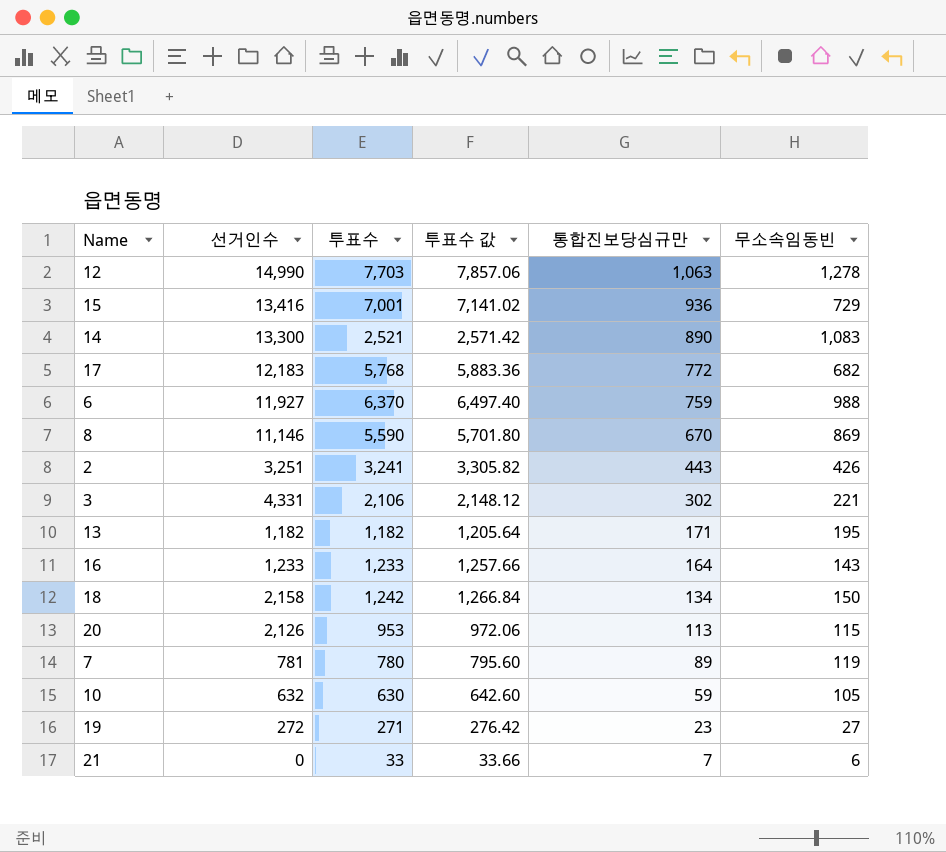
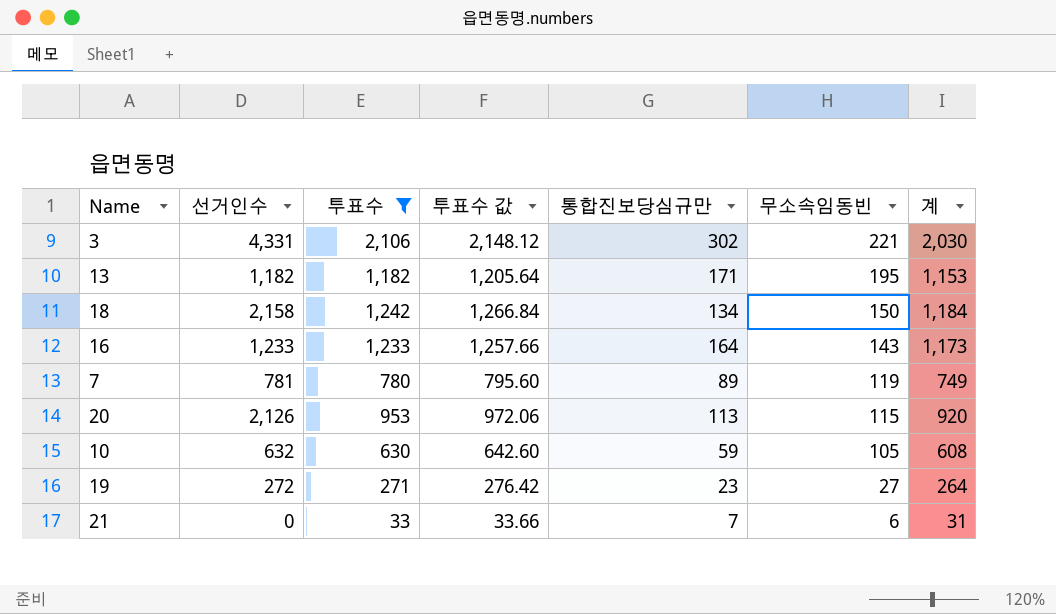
filter: none -> 투표수 <= 2,106
row order: 통합진보당심규만 descending -> 무소속임동빈 descending
column 계 | position: none -> 7

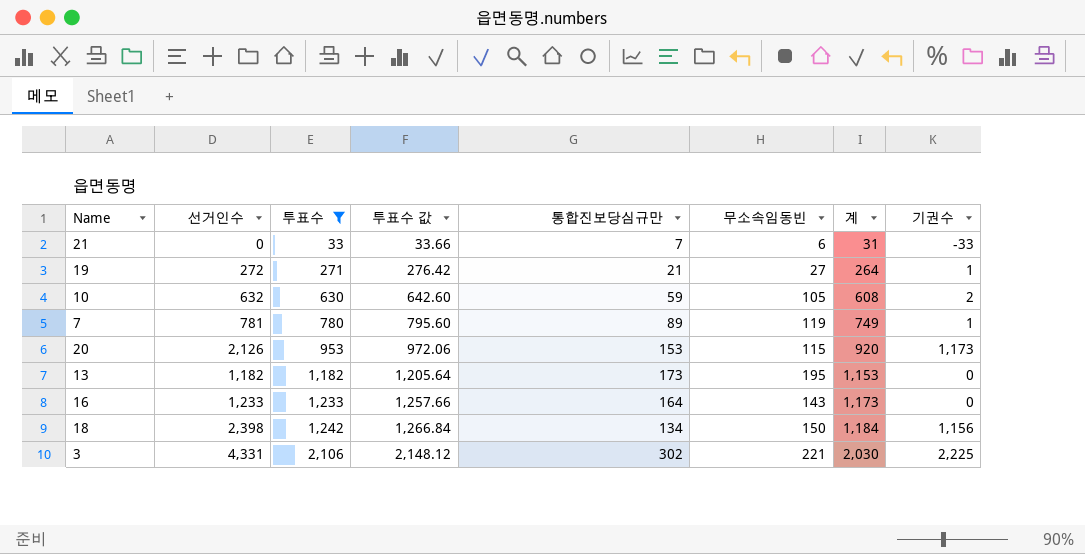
row order: 무소속임동빈 descending -> 투표수 ascending
column 기권수 | formula: none -> [선거인수] - [투표수]
19 | 통합진보당심규만: 23 -> 21
20 | 통합진보당심규만: 113 -> 153
13 | 통합진보당심규만: 171 -> 173
18 | 선거인수: 2,158 -> 2,398

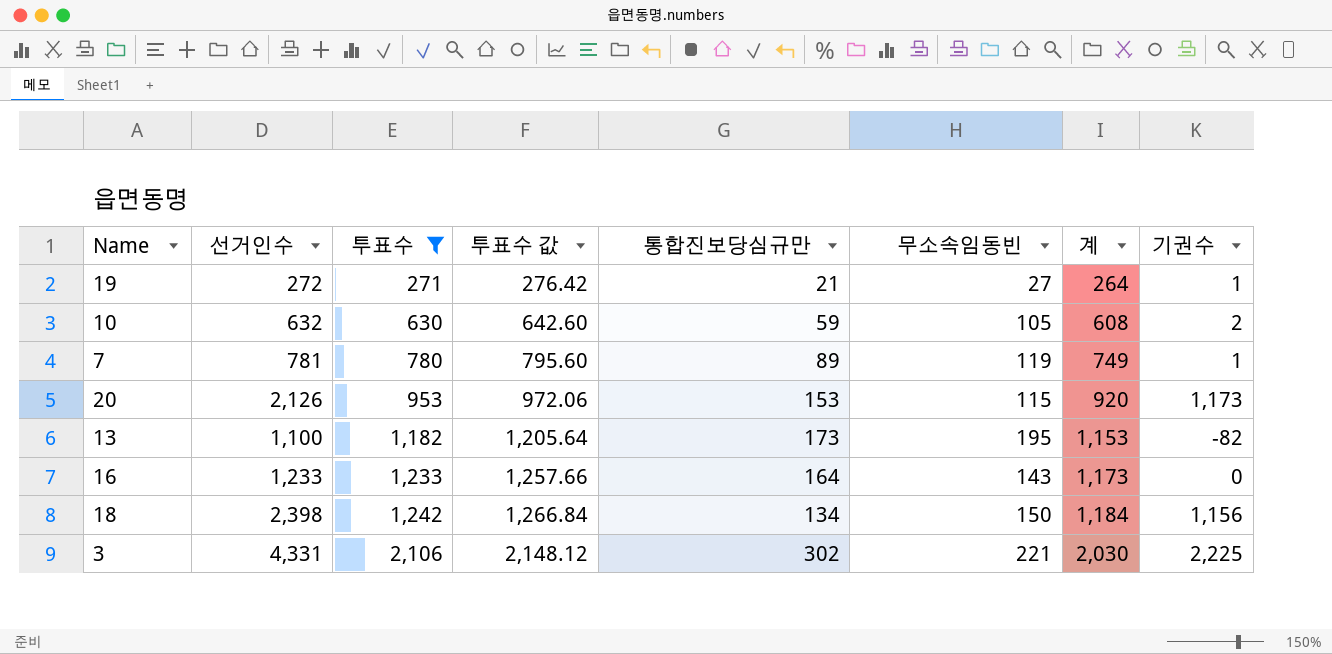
row 21: 0 | 33 | 33.66 | 7 | 6 | 31 | -33 -> none
13 | 선거인수: 1,182 -> 1,100
13 | 기권수: 0 -> -82

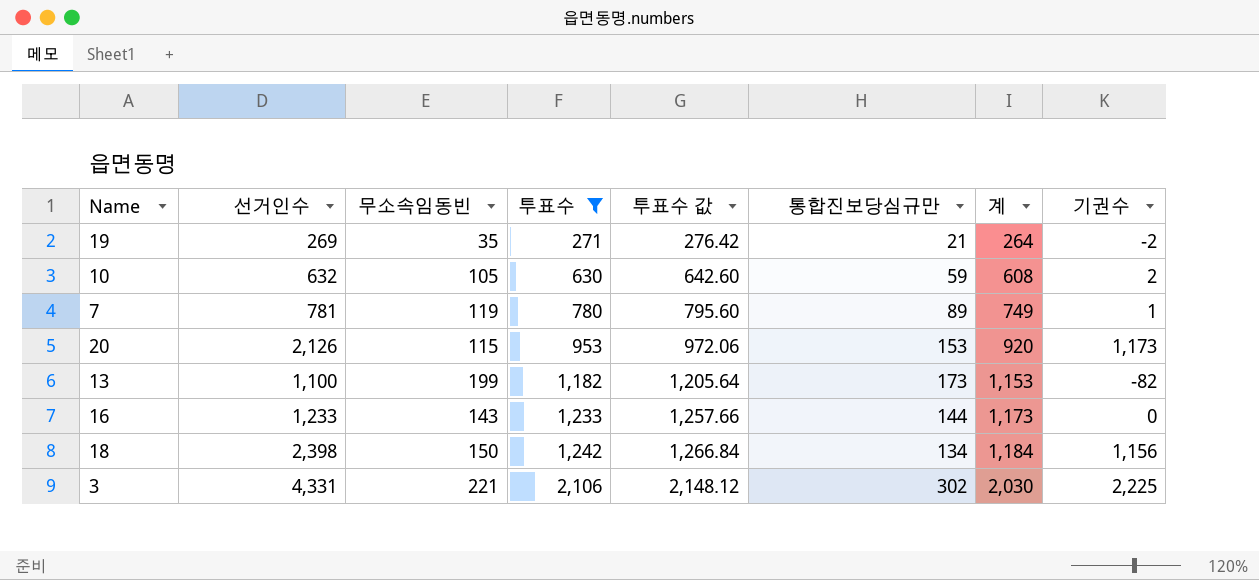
column 무소속임동빈 | position: 6 -> 3
19 | 선거인수: 272 -> 269
19 | 무소속임동빈: 27 -> 35
19 | 기권수: 1 -> -2
13 | 무소속임동빈: 195 -> 199
16 | 통합진보당심규만: 164 -> 144

